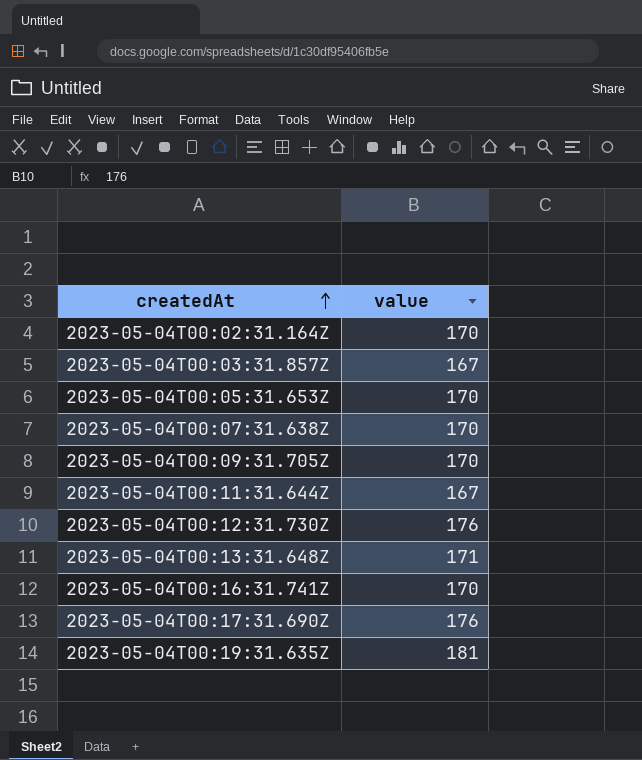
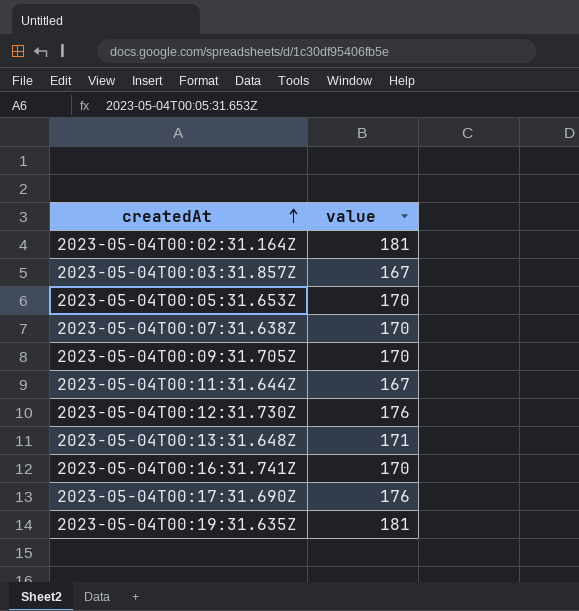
2023-05-04T00:02:31.164Z | value: 170 -> 181

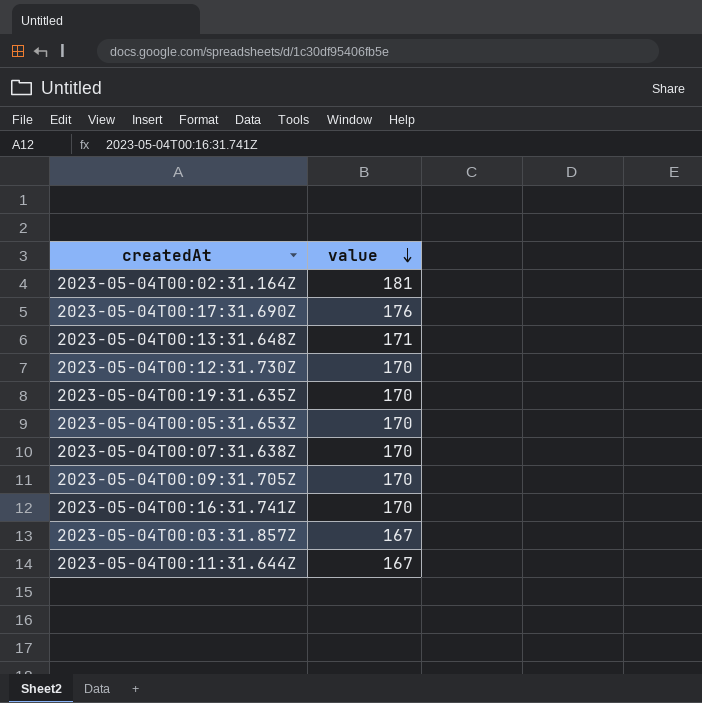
row order: createdAt ascending -> value descending
2023-05-04T00:12:31.730Z | value: 176 -> 170
2023-05-04T00:19:31.635Z | value: 181 -> 170

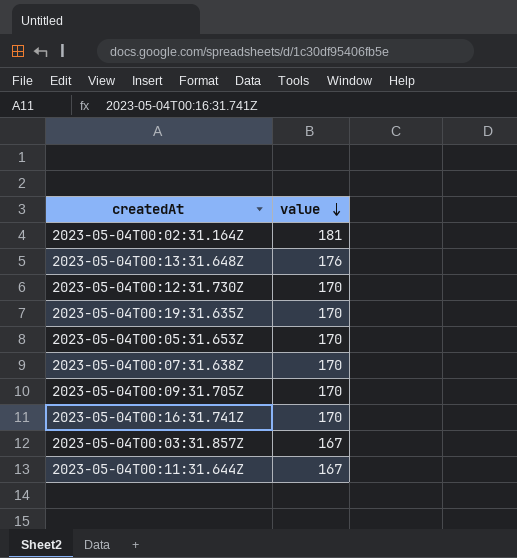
row 2023-05-04T00:17:31.690Z: 176 -> none
2023-05-04T00:13:31.648Z | value: 171 -> 176

